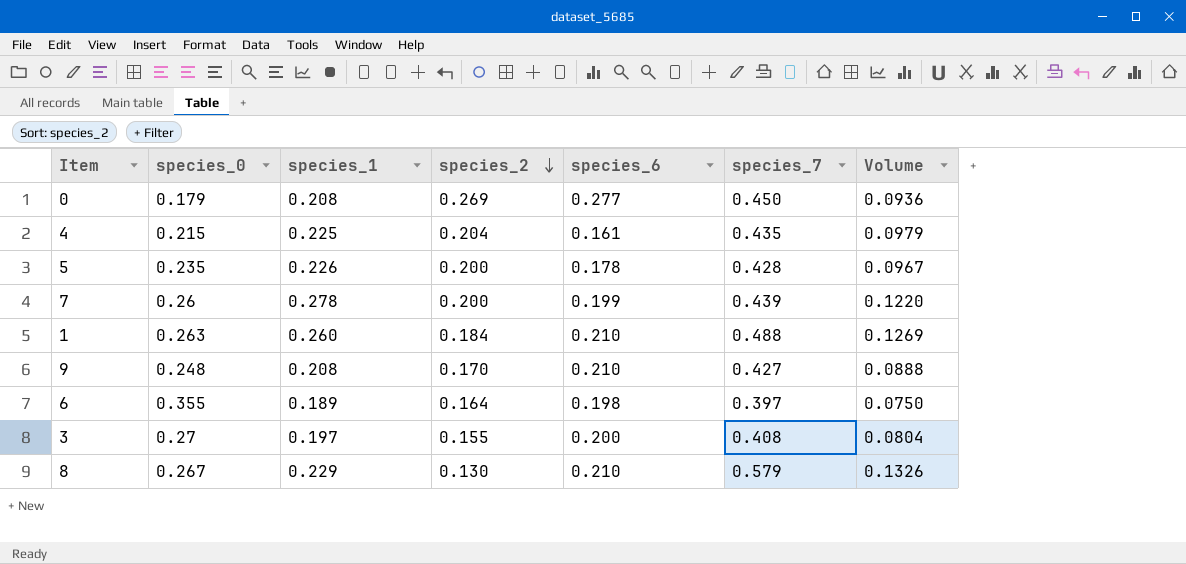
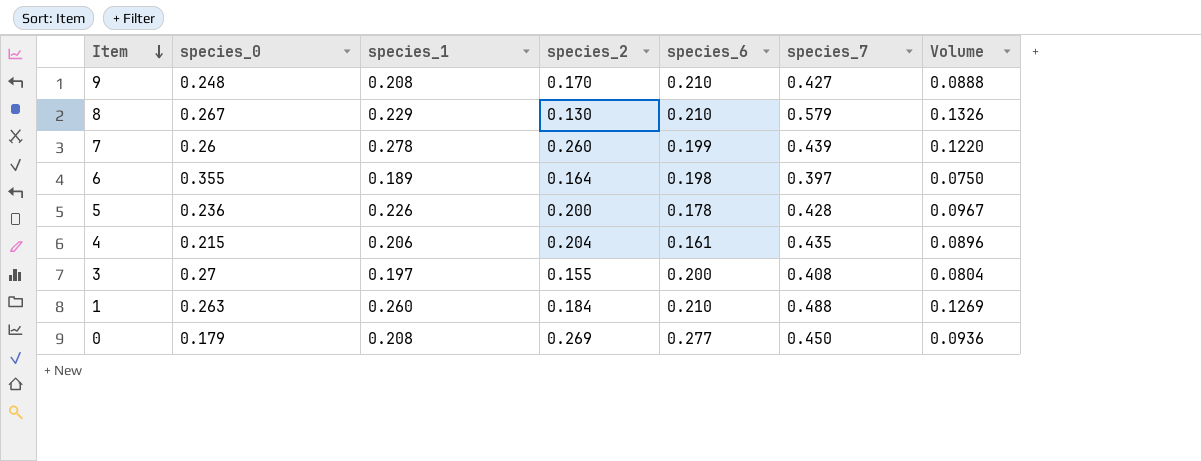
row order: species_2 descending -> Item descending
7 | species_2: 0.200 -> 0.260
5 | species_0: 0.235 -> 0.236
4 | species_1: 0.225 -> 0.206
4 | Volume: 0.0979 -> 0.0896

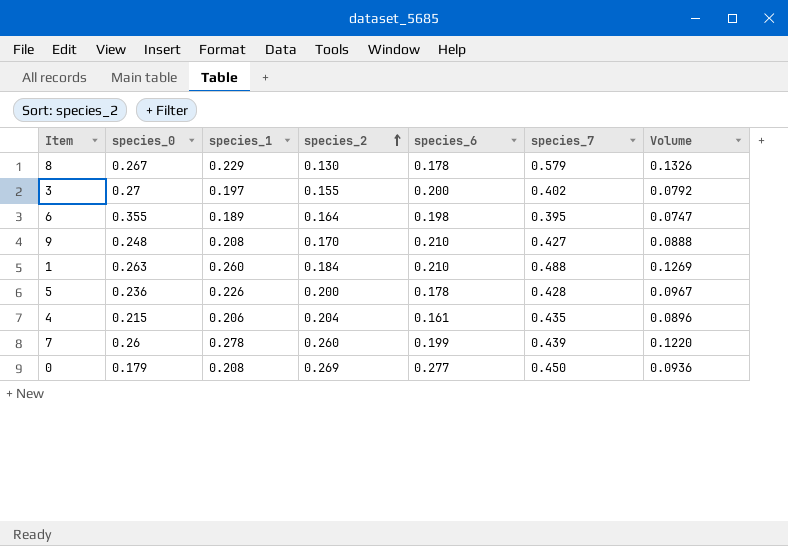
row order: Item descending -> species_2 ascending
8 | species_6: 0.210 -> 0.178
3 | species_7: 0.408 -> 0.402
3 | Volume: 0.0804 -> 0.0792
6 | species_7: 0.397 -> 0.395
6 | Volume: 0.0750 -> 0.0747

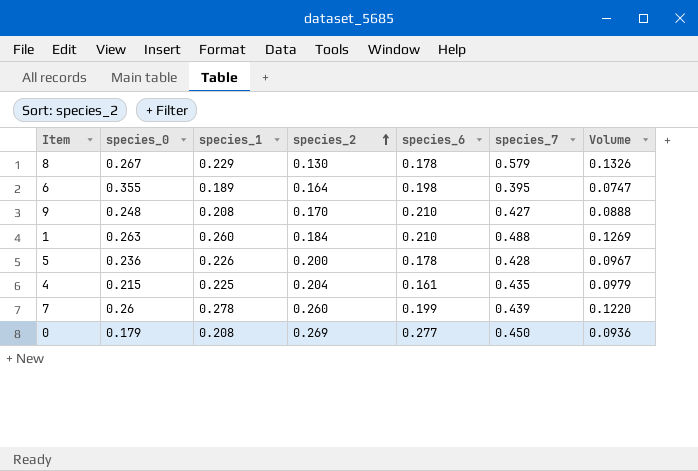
row 3: 0.27 | 0.197 | 0.155 | 0.200 | 0.402 | 0.0792 -> none
4 | species_1: 0.206 -> 0.225
4 | Volume: 0.0896 -> 0.0979

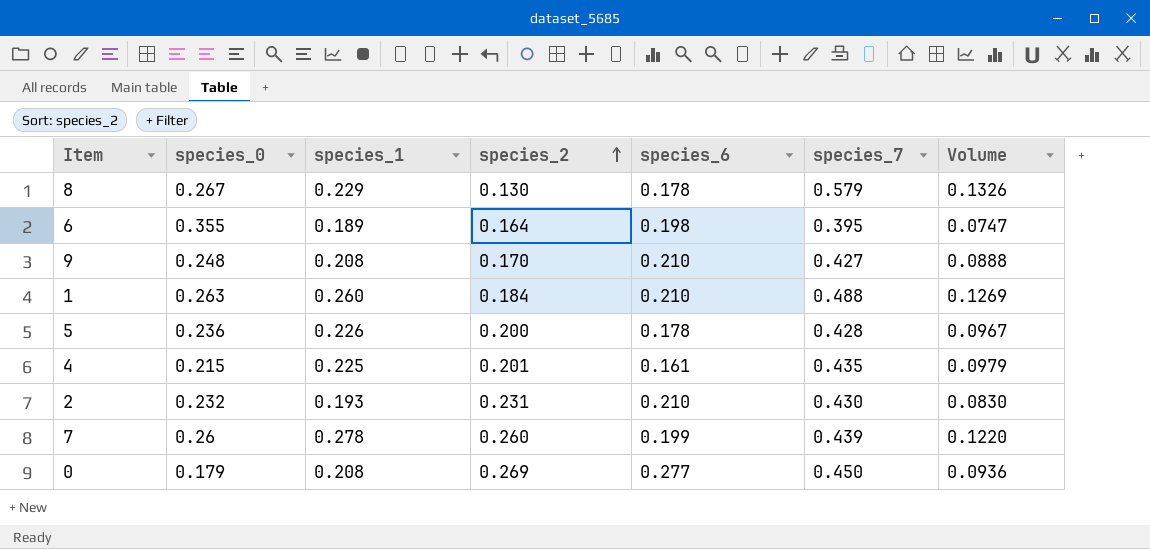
4 | species_2: 0.204 -> 0.201
row 2: none -> 0.232 | 0.193 | 0.231 | 0.210 | 0.430 | 0.0830

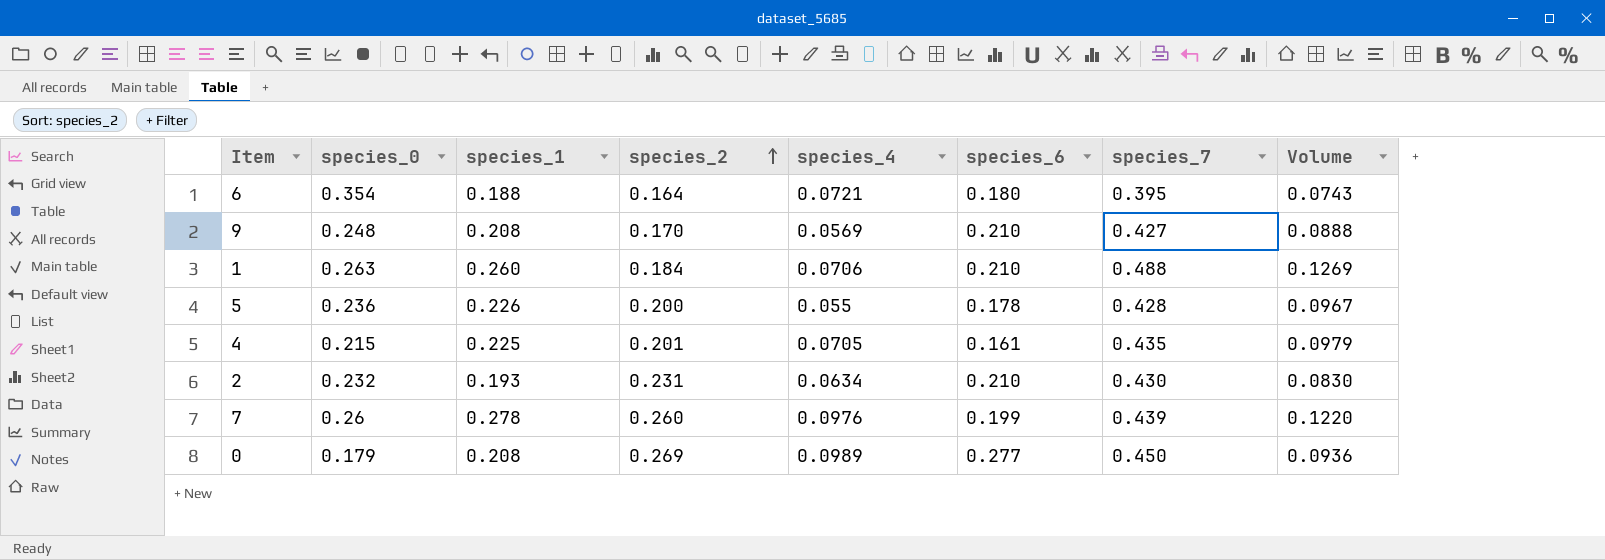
column species_4 | position: none -> 5
row 8: 0.267 | 0.229 | 0.130 | 0.178 | 0.579 | 0.1326 -> none
6 | species_0: 0.355 -> 0.354
6 | species_1: 0.189 -> 0.188
6 | species_6: 0.198 -> 0.180
6 | Volume: 0.0747 -> 0.0743

